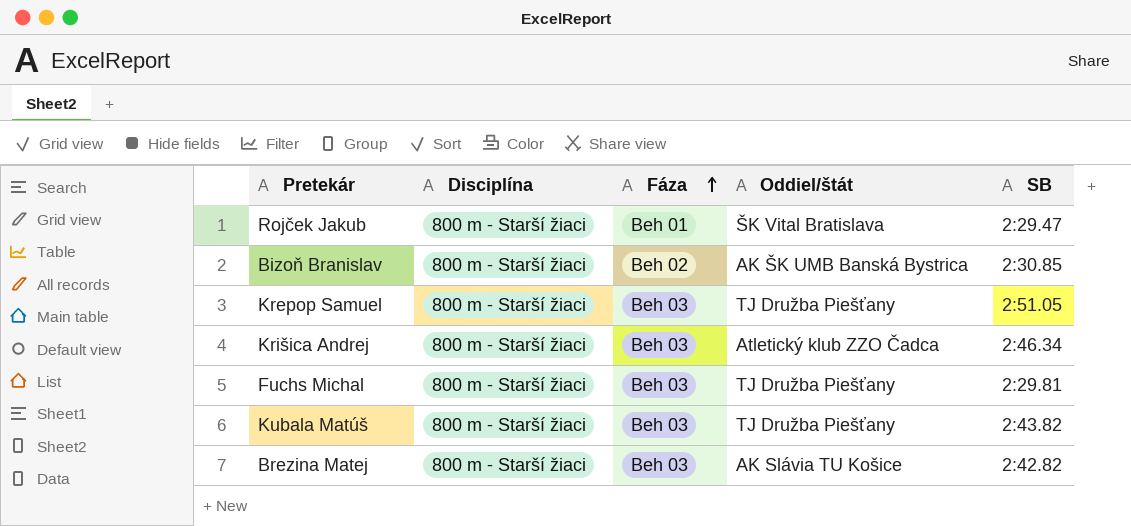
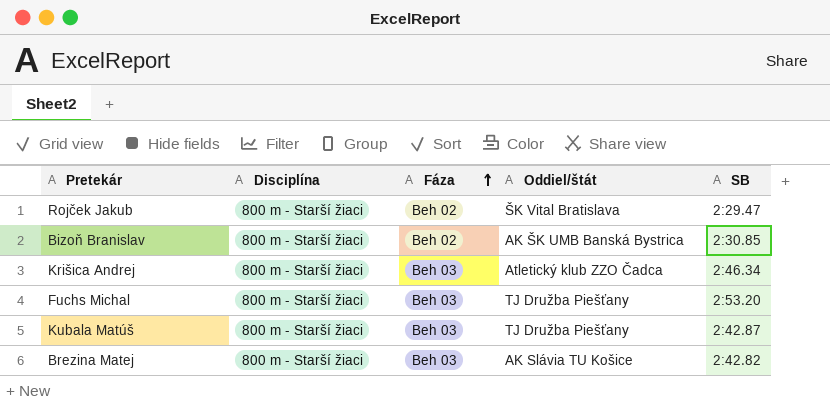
row Krepop Samuel: 800 m - Starší žiaci | Beh 03 | TJ Družba Piešťany | 2:51.05 -> none
Rojček Jakub | Fáza: Beh 01 -> Beh 02
Fuchs Michal | SB: 2:29.81 -> 2:53.20
Kubala Matúš | SB: 2:43.82 -> 2:42.87

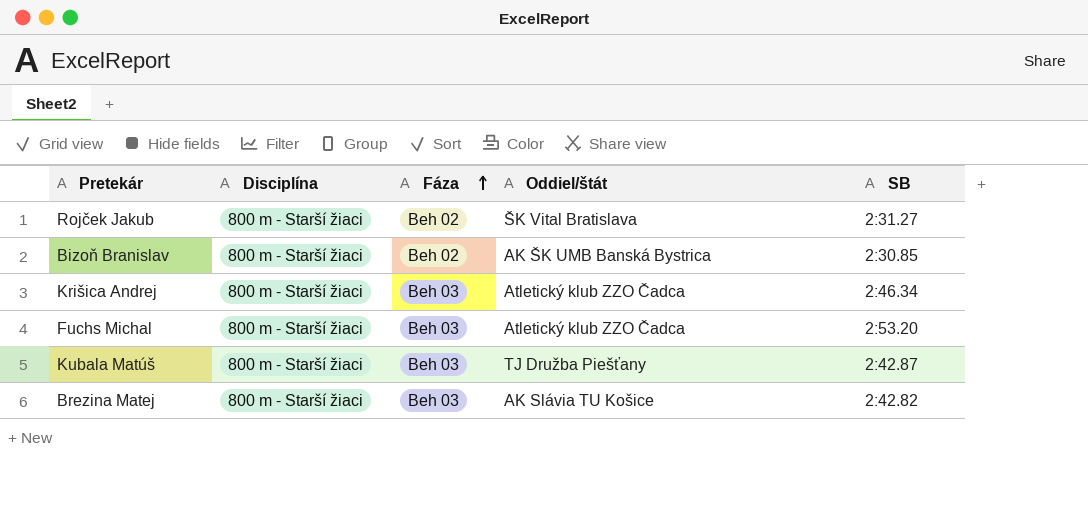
Rojček Jakub | SB: 2:29.47 -> 2:31.27
Fuchs Michal | Oddiel/štát: TJ Družba Piešťany -> Atletický klub ZZO Čadca

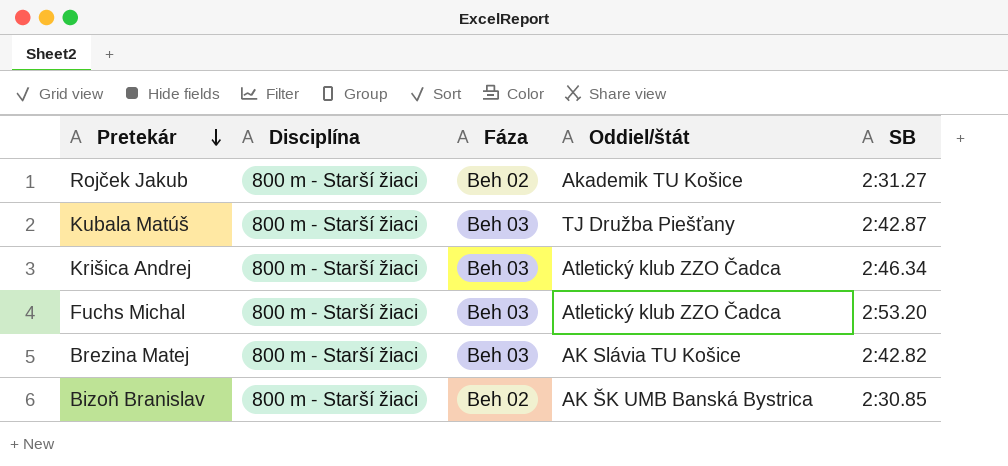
row order: Fáza ascending -> Pretekár descending
Rojček Jakub | Oddiel/štát: ŠK Vital Bratislava -> Akademik TU Košice

